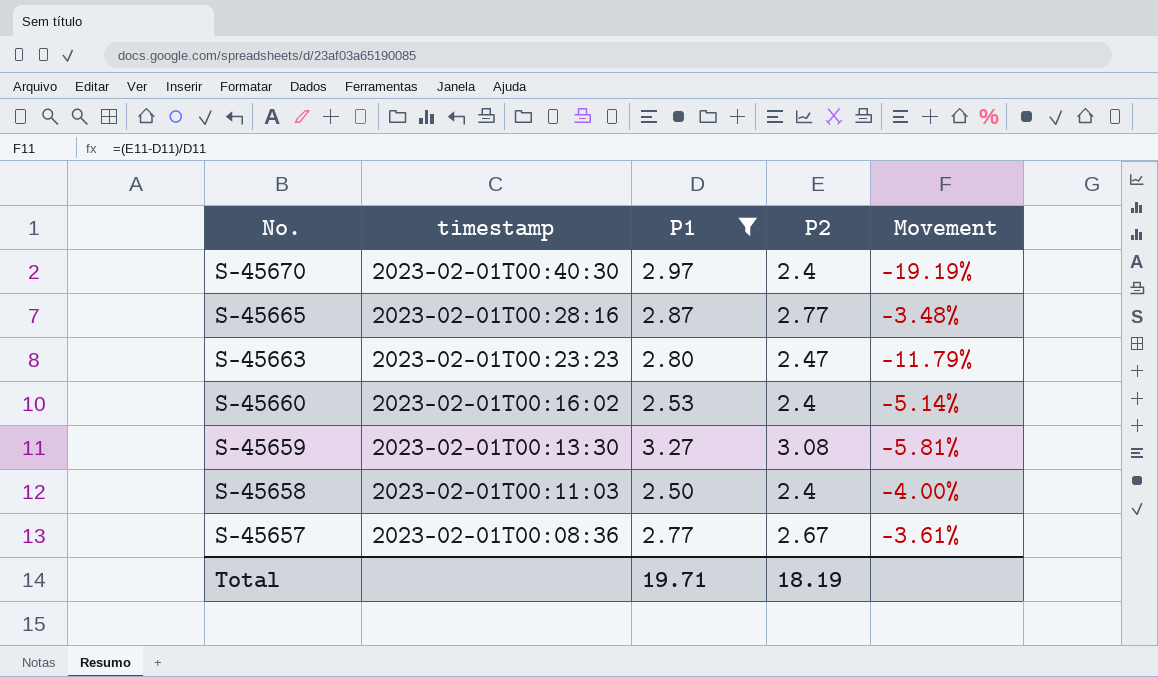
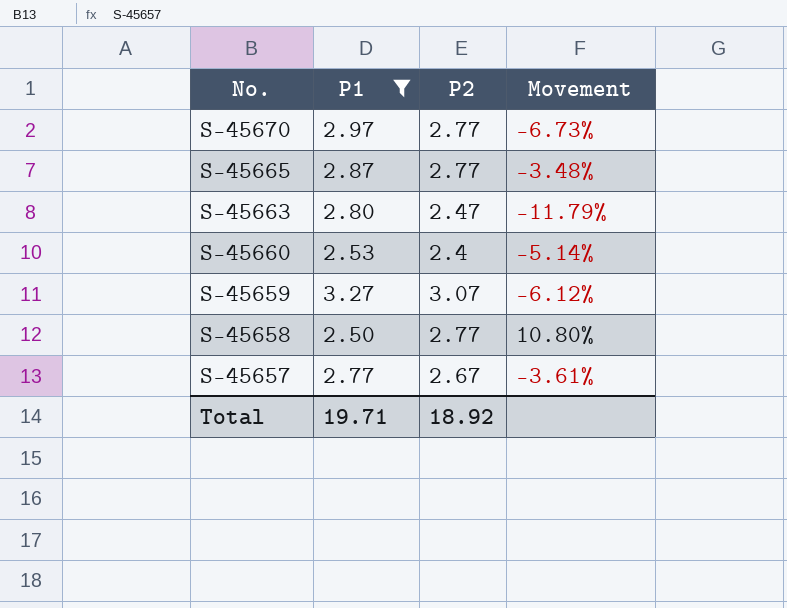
column timestamp | position: 2 -> none
S-45670 | P2: 2.4 -> 2.77
S-45670 | Movement: -19.19% -> -6.73%
S-45659 | P2: 3.08 -> 3.07
S-45659 | Movement: -5.81% -> -6.12%
S-45658 | P2: 2.4 -> 2.77
S-45658 | Movement: -4.00% -> 10.80%
Total | P2: 18.19 -> 18.92

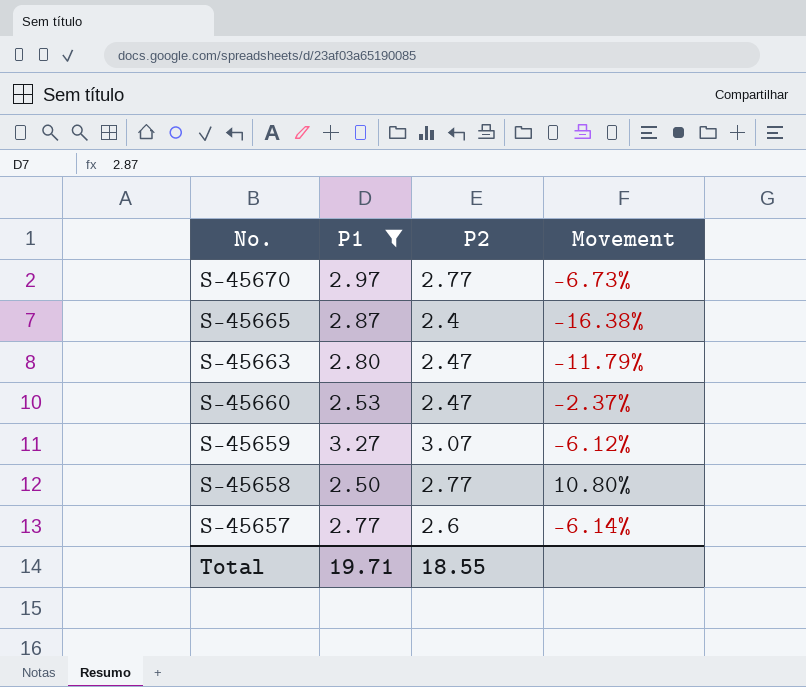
S-45665 | P2: 2.77 -> 2.4
S-45665 | Movement: -3.48% -> -16.38%
S-45660 | P2: 2.4 -> 2.47
S-45660 | Movement: -5.14% -> -2.37%
S-45657 | P2: 2.67 -> 2.6
S-45657 | Movement: -3.61% -> -6.14%
Total | P2: 18.92 -> 18.55

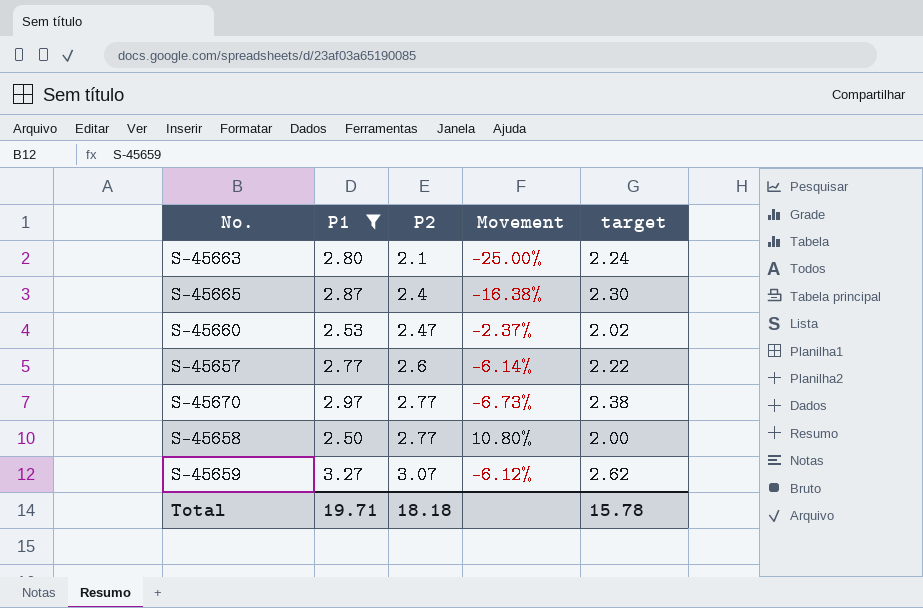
row order: No. descending -> P2 ascending
column target | formula: none -> [P1] * 0.8
S-45663 | P2: 2.47 -> 2.1
S-45663 | Movement: -11.79% -> -25.00%
Total | P2: 18.55 -> 18.18

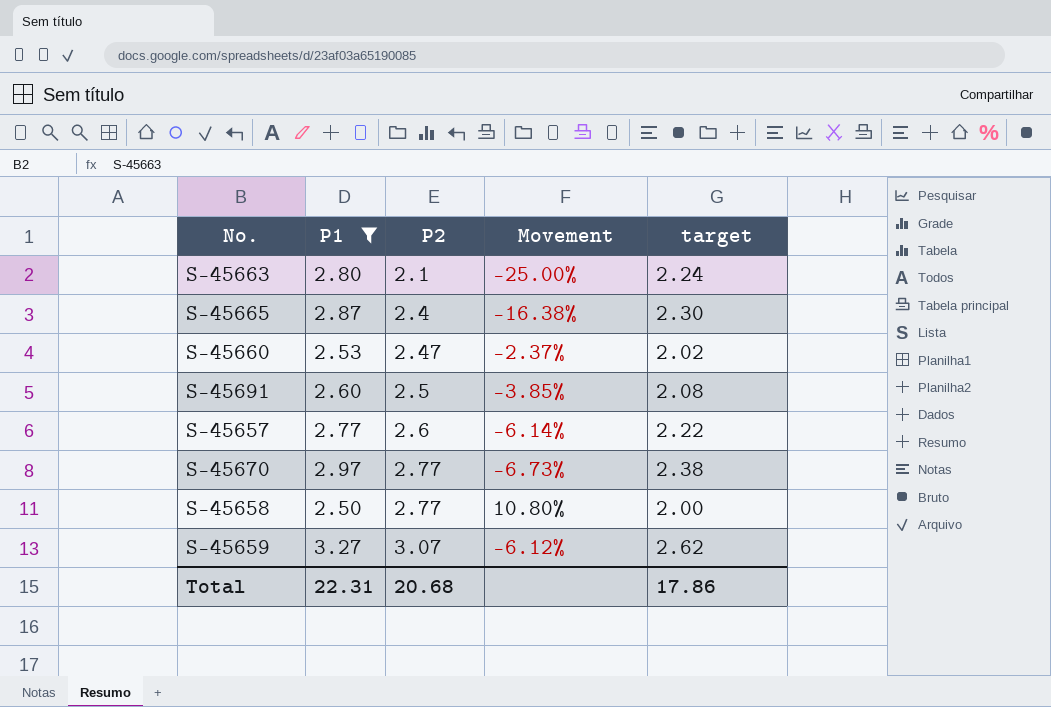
row S-45691: none -> 2.60 | 2.5 | -3.85% | 2.08
Total | P1: 19.71 -> 22.31
Total | P2: 18.18 -> 20.68
Total | target: 15.78 -> 17.86

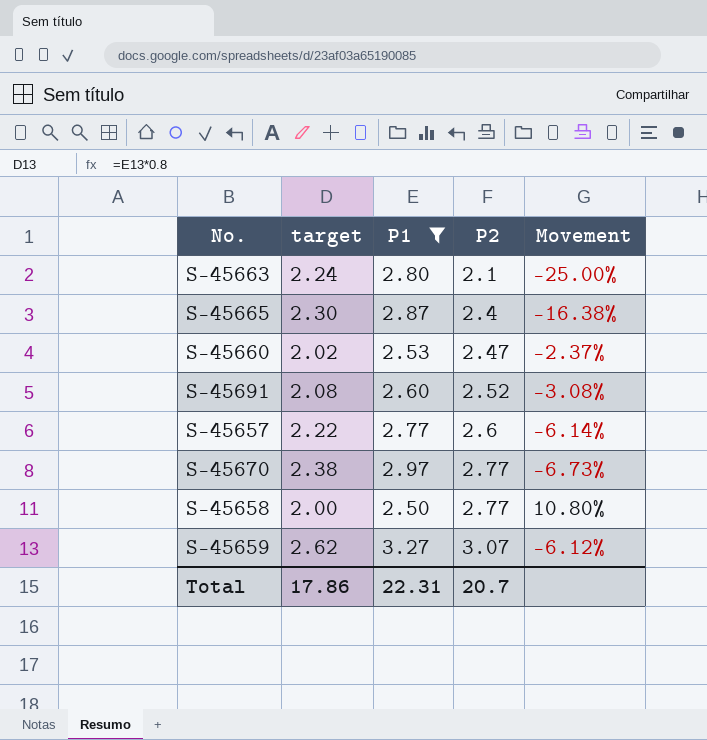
column target | position: 5 -> 2
S-45691 | P2: 2.5 -> 2.52
S-45691 | Movement: -3.85% -> -3.08%
Total | P2: 20.68 -> 20.7

